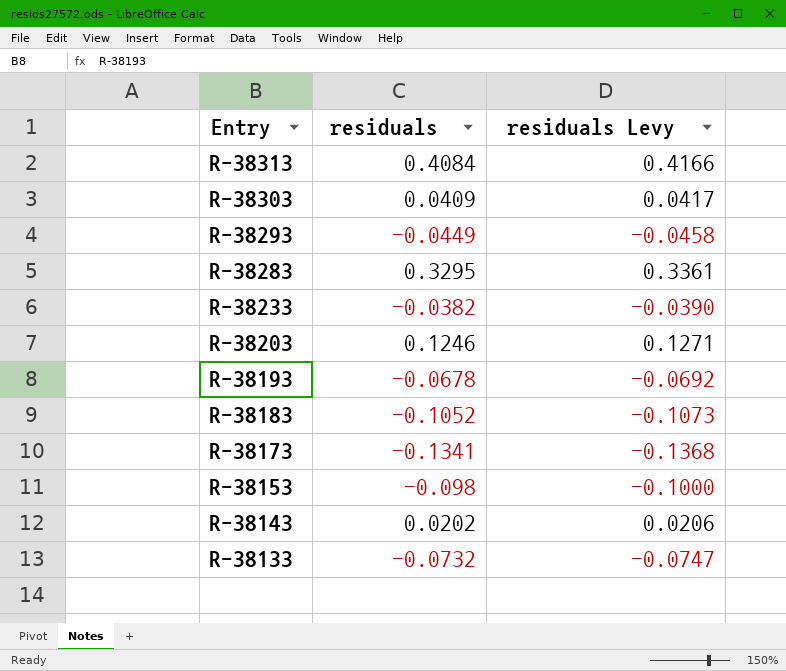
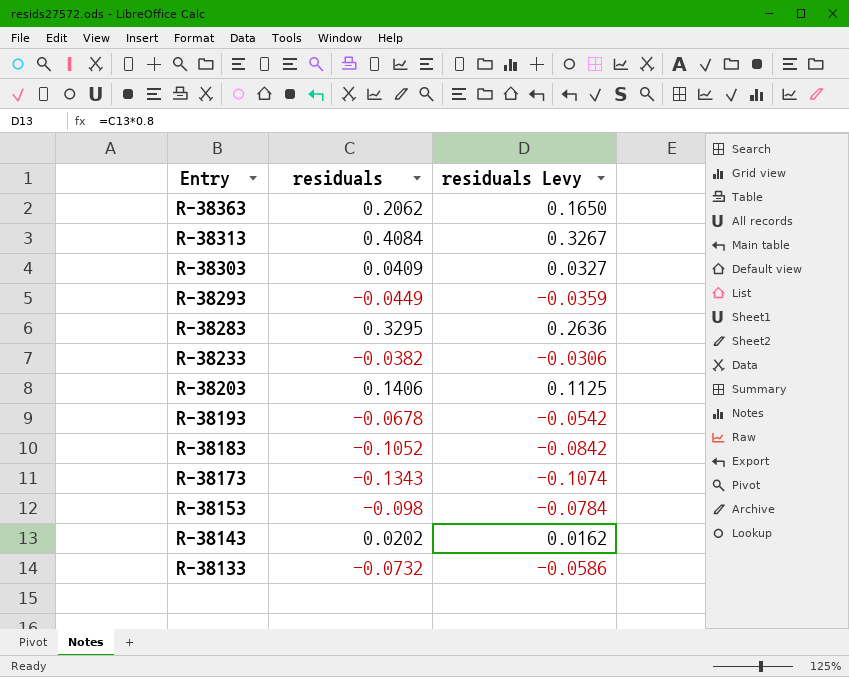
column residuals Levy | formula: [residuals] * 1.02 -> [residuals] * 0.8
row R-38363: none -> 0.2062 | 0.1650
R-38203 | residuals: 0.1246 -> 0.1406
R-38173 | residuals: -0.1341 -> -0.1343

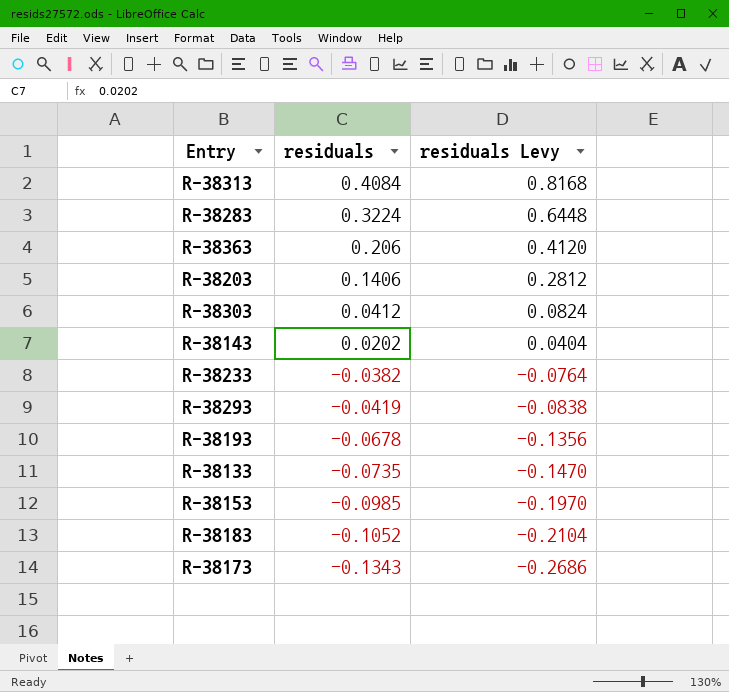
row order: Entry descending -> residuals descending
column residuals Levy | formula: [residuals] * 0.8 -> [residuals] * 2
R-38283 | residuals: 0.3295 -> 0.3224
R-38363 | residuals: 0.2062 -> 0.206
R-38303 | residuals: 0.0409 -> 0.0412
R-38293 | residuals: -0.0449 -> -0.0419
R-38133 | residuals: -0.0732 -> -0.0735
R-38153 | residuals: -0.098 -> -0.0985

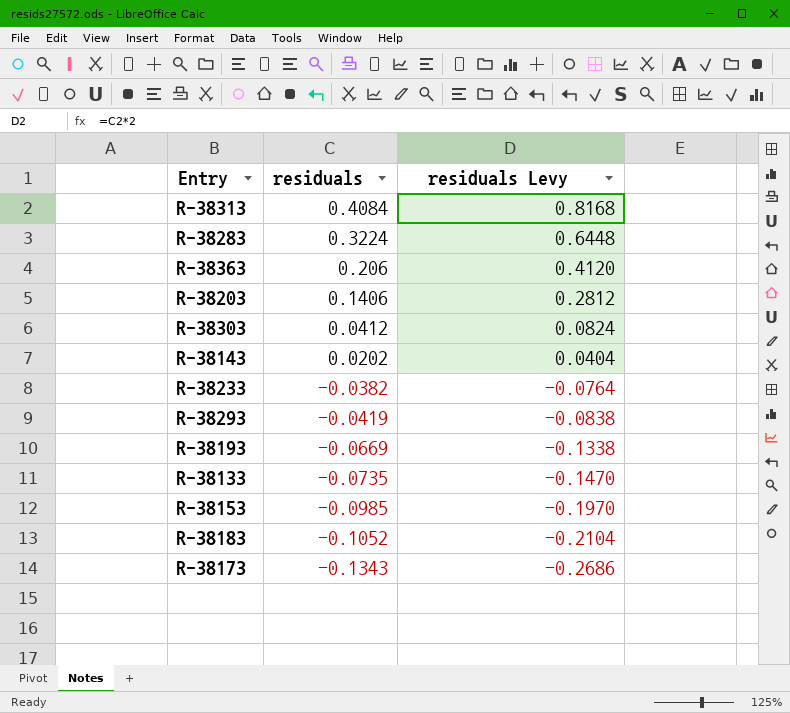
R-38193 | residuals: -0.0678 -> -0.0669
R-38193 | residuals Levy: -0.1356 -> -0.1338

